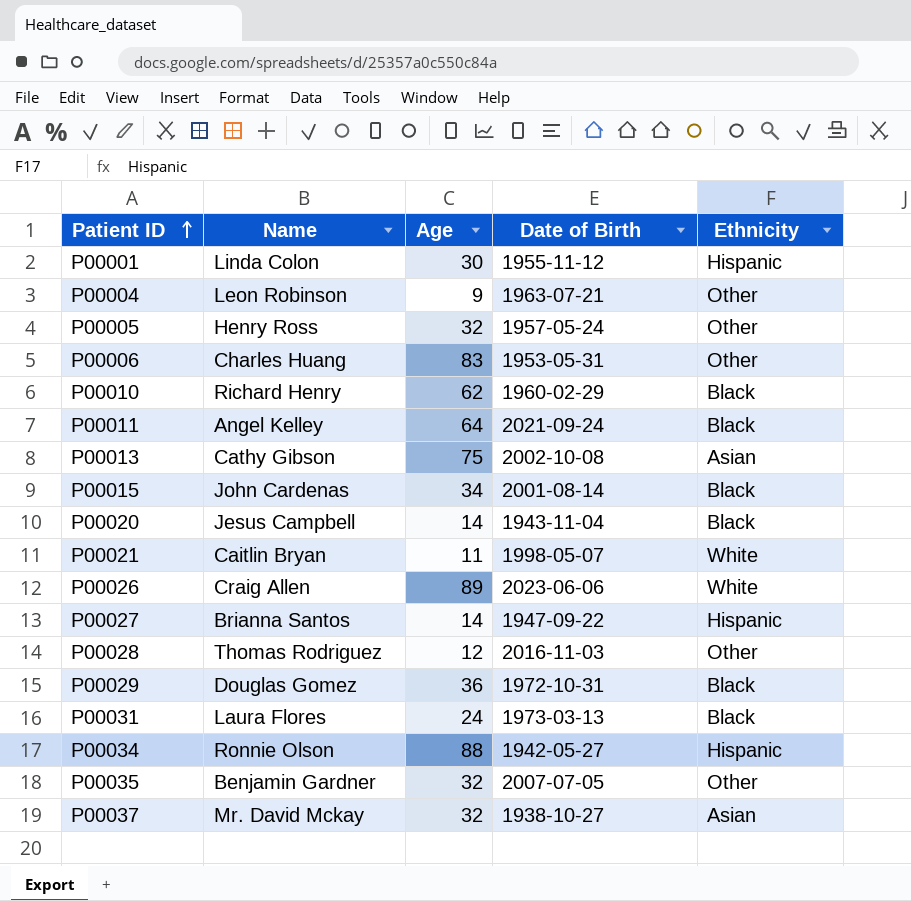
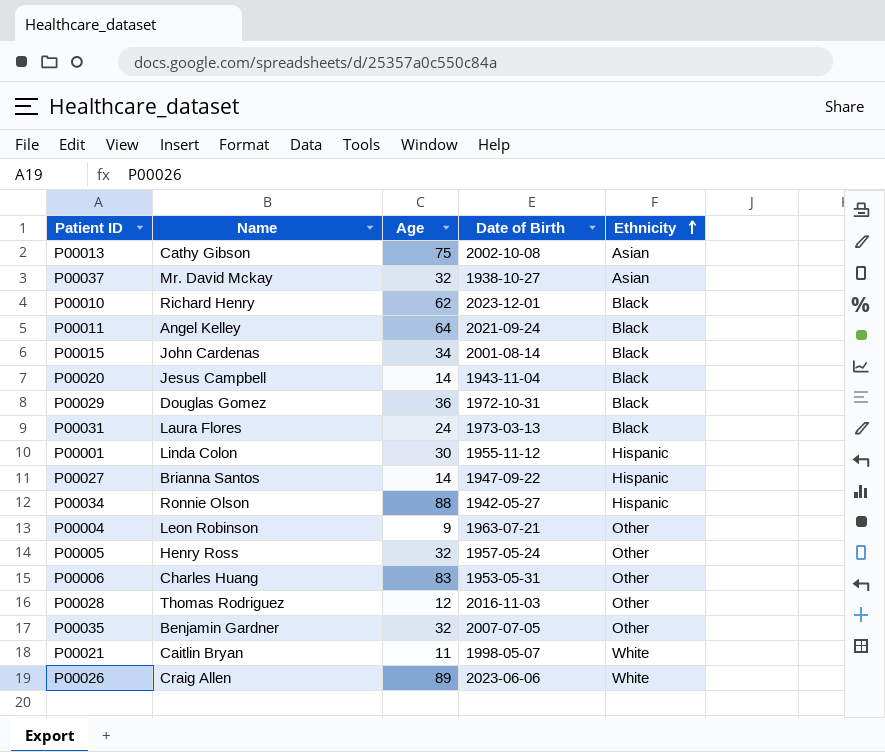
row order: Patient ID ascending -> Ethnicity ascending
P00010 | Date of Birth: 1960-02-29 -> 2023-12-01

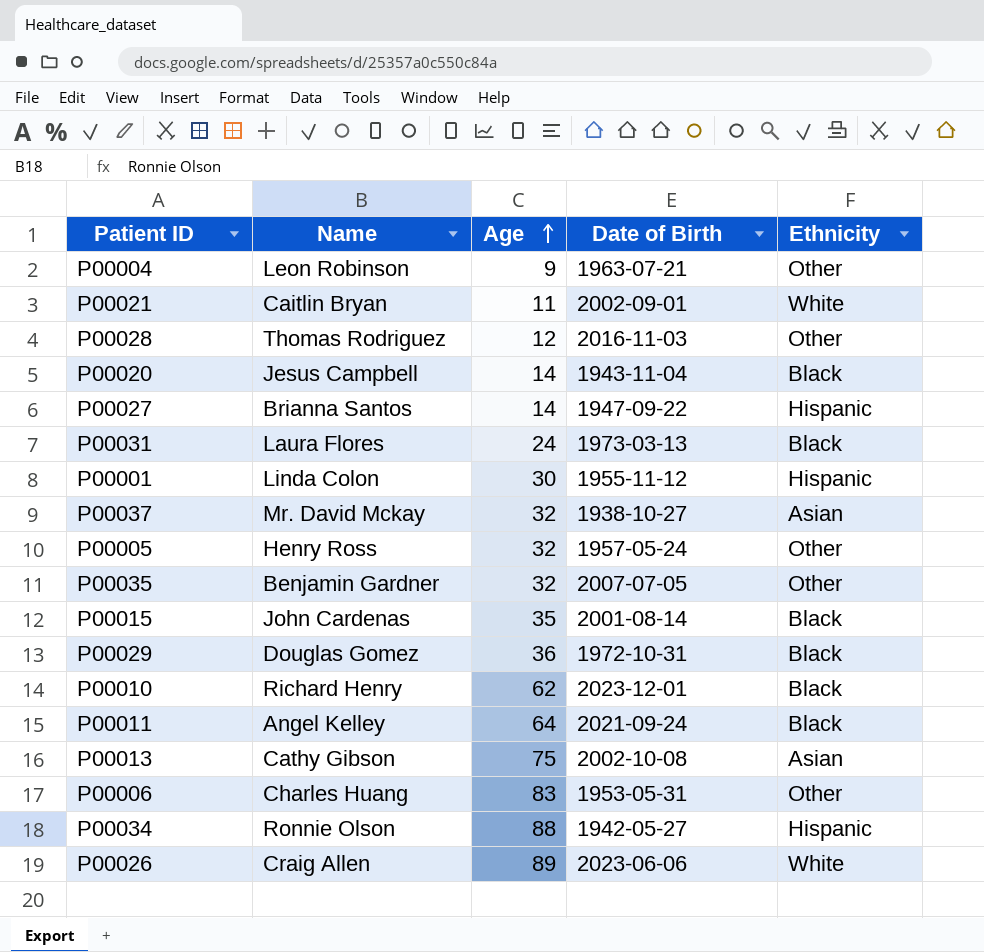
row order: Ethnicity ascending -> Age ascending
P00021 | Date of Birth: 1998-05-07 -> 2002-09-01
P00015 | Age: 34 -> 35

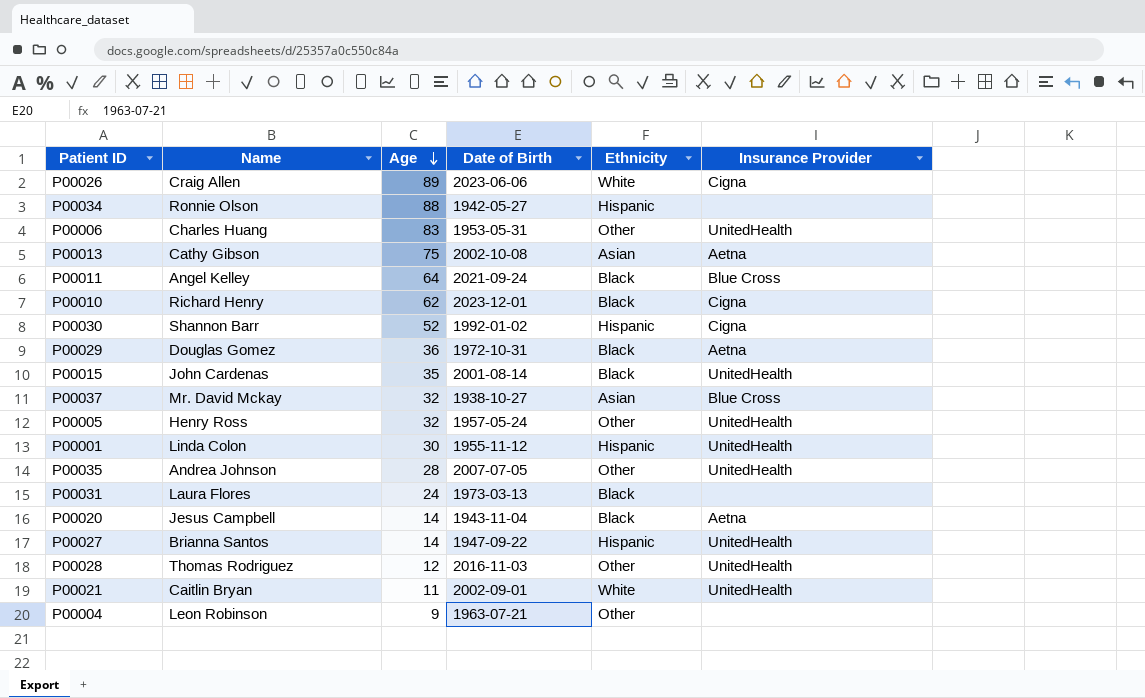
row order: Age ascending -> Age descending
column Insurance Provider | position: none -> 6
row P00030: none -> Shannon Barr | 52 | 1992-01-02 | Hispanic | Cigna
P00035 | Name: Benjamin Gardner -> Andrea Johnson
P00035 | Age: 32 -> 28

